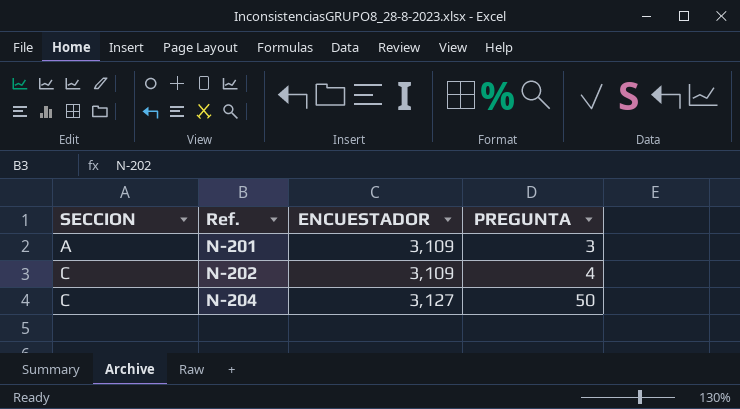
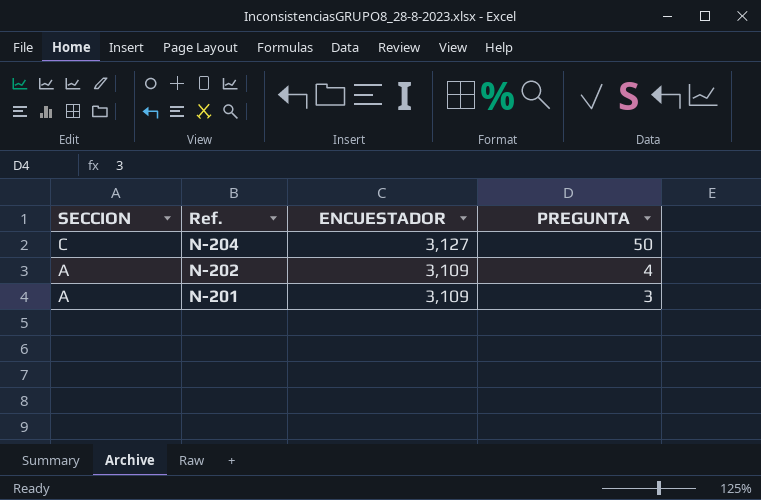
row order: SECCION ascending -> SECCION descending
N-202 | SECCION: C -> A

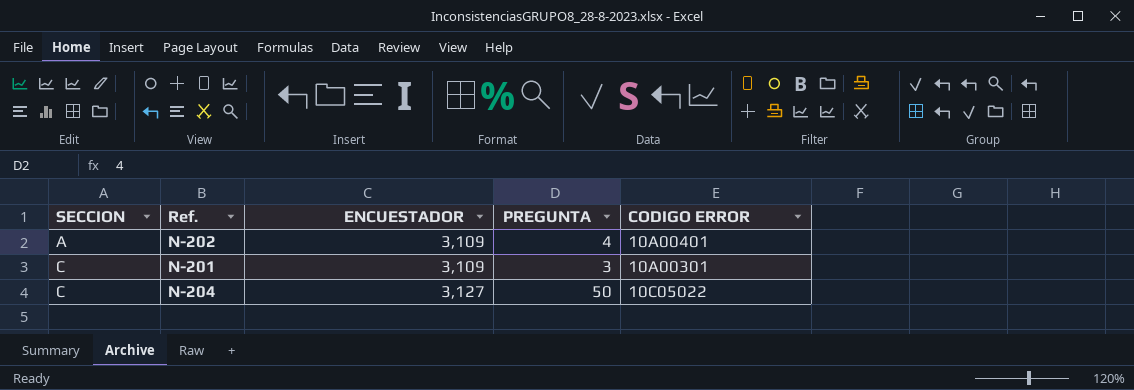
row order: SECCION descending -> SECCION ascending
column CODIGO ERROR | position: none -> 5
N-201 | SECCION: A -> C

